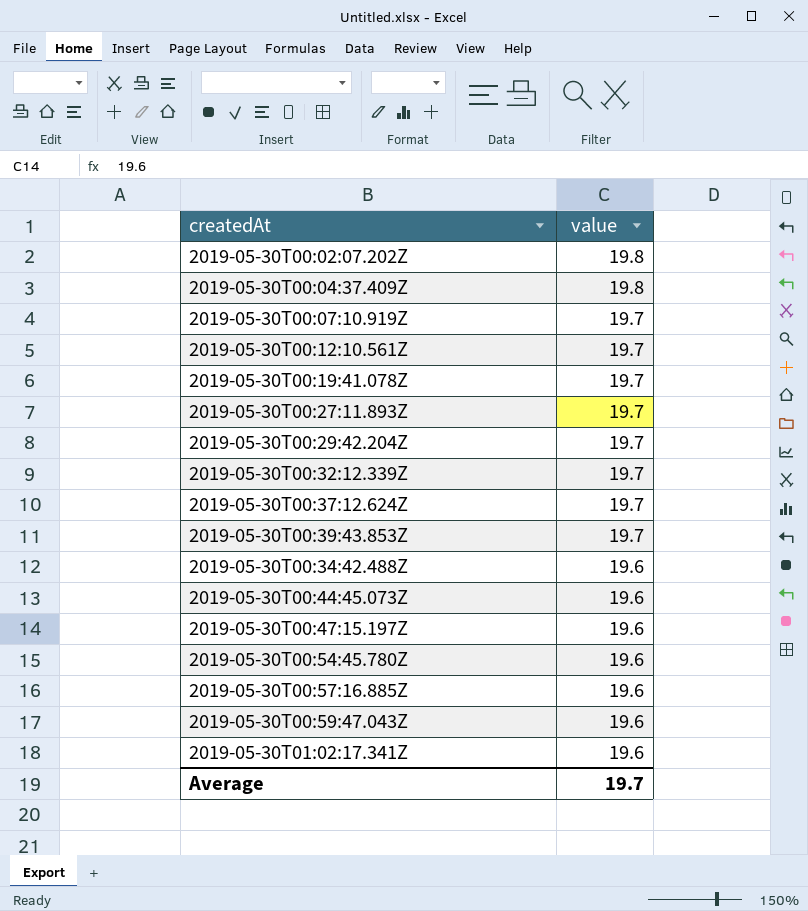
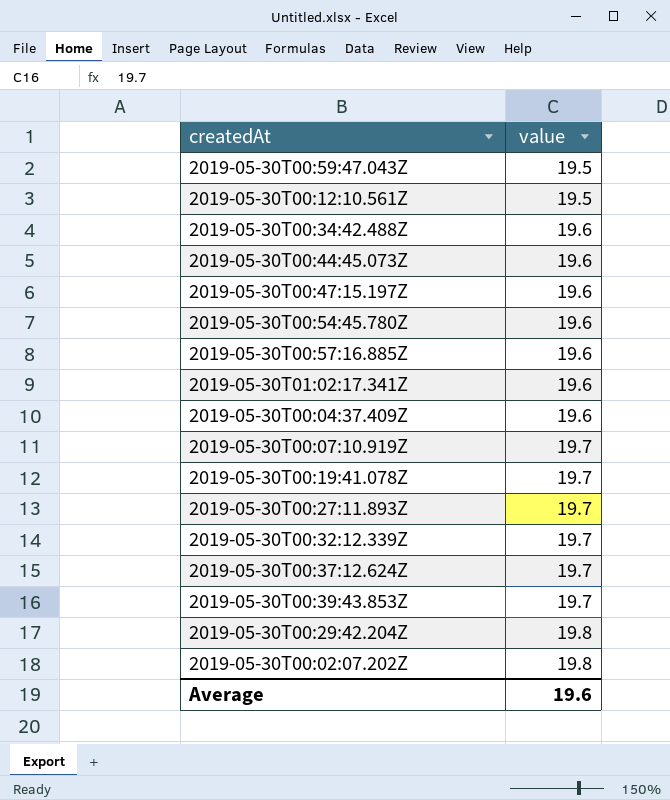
row order: value descending -> value ascending
2019-05-30T00:59:47.043Z | value: 19.6 -> 19.5
2019-05-30T00:12:10.561Z | value: 19.7 -> 19.5
2019-05-30T00:04:37.409Z | value: 19.8 -> 19.6
2019-05-30T00:29:42.204Z | value: 19.7 -> 19.8
Average | value: 19.7 -> 19.6

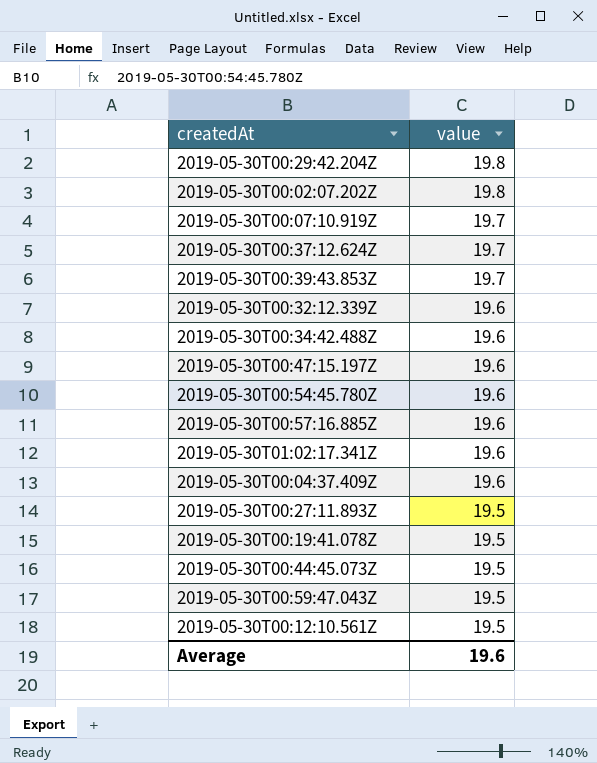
row order: value ascending -> value descending
2019-05-30T00:32:12.339Z | value: 19.7 -> 19.6
2019-05-30T00:27:11.893Z | value: 19.7 -> 19.5
2019-05-30T00:19:41.078Z | value: 19.7 -> 19.5
2019-05-30T00:44:45.073Z | value: 19.6 -> 19.5

